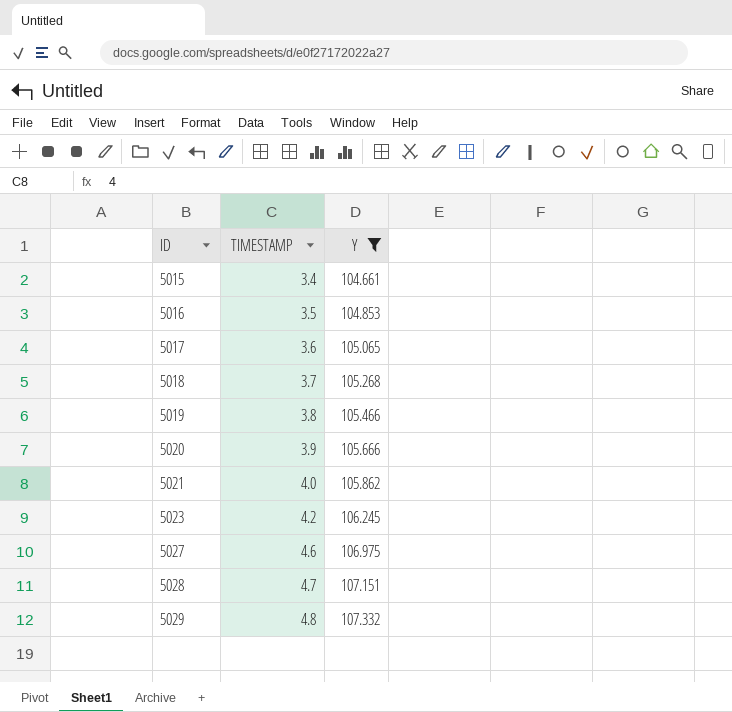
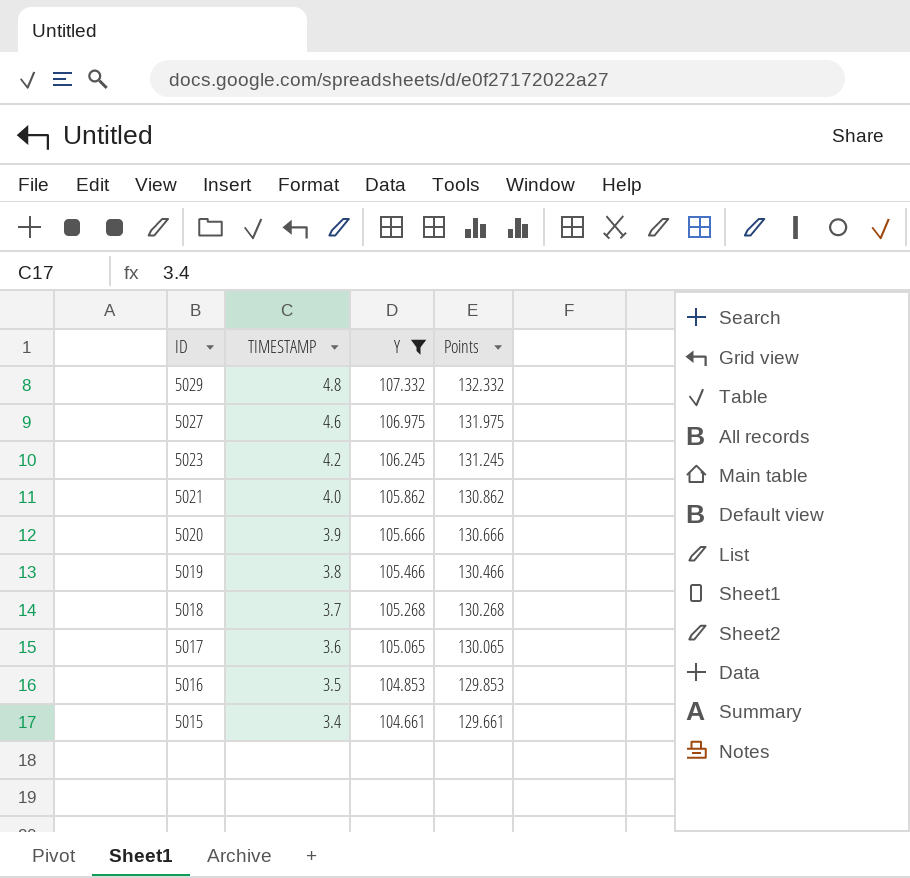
row order: ID ascending -> ID descending
column Points | formula: none -> [Y] + 25
row 5028: 4.7 | 107.151 -> none

